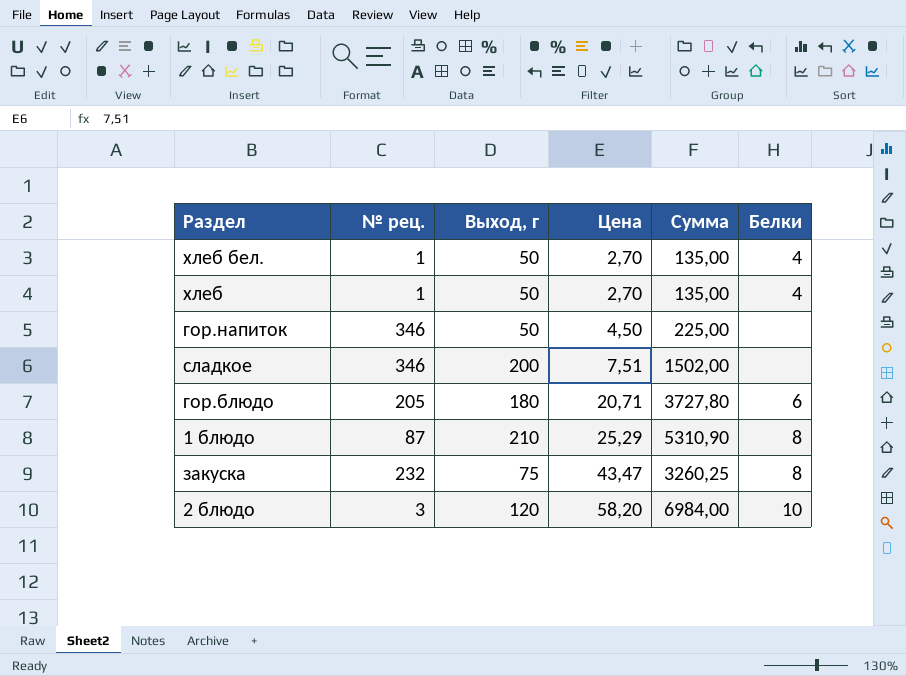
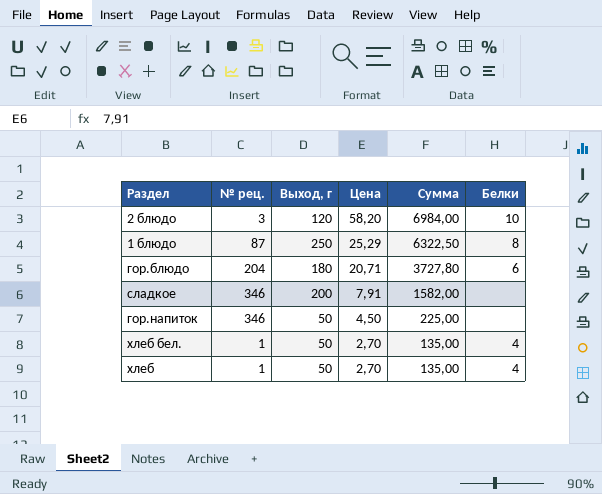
row order: Цена ascending -> Цена descending
row закуска: 232 | 75 | 43,47 | 3260,25 | 8 -> none
1 блюдо | Выход, г: 210 -> 250
1 блюдо | Сумма: 5310,90 -> 6322,50
гор.блюдо | № рец.: 205 -> 204
сладкое | Цена: 7,51 -> 7,91
сладкое | Сумма: 1502,00 -> 1582,00

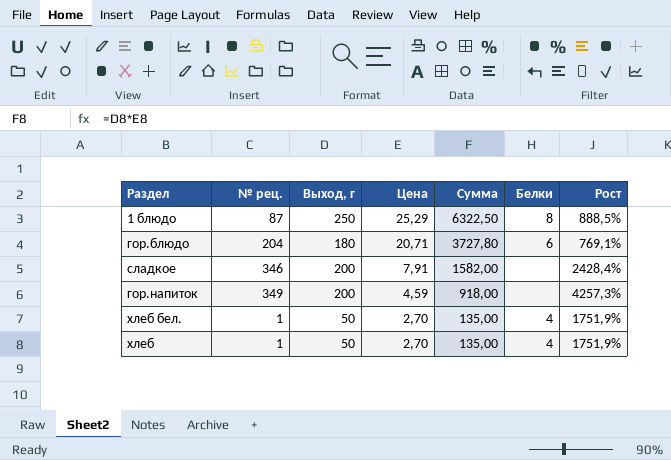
column Рост | formula: none -> ([Выход, г] - [Цена]) / [Цена]
row 2 блюдо: 3 | 120 | 58,20 | 6984,00 | 10 -> none
гор.напиток | № рец.: 346 -> 349
гор.напиток | Выход, г: 50 -> 200
гор.напиток | Цена: 4,50 -> 4,59
гор.напиток | Сумма: 225,00 -> 918,00

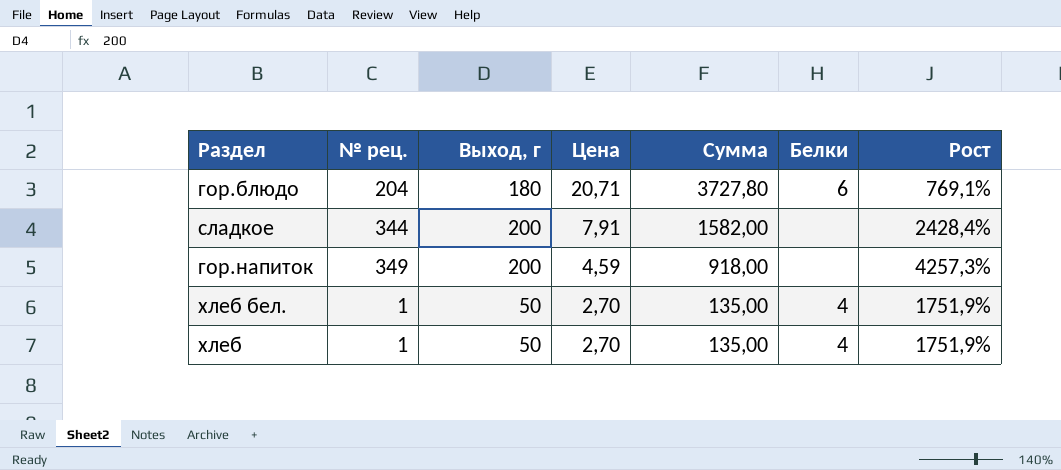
row 1 блюдо: 87 | 250 | 25,29 | 6322,50 | 8 | 888,5% -> none
сладкое | № рец.: 346 -> 344

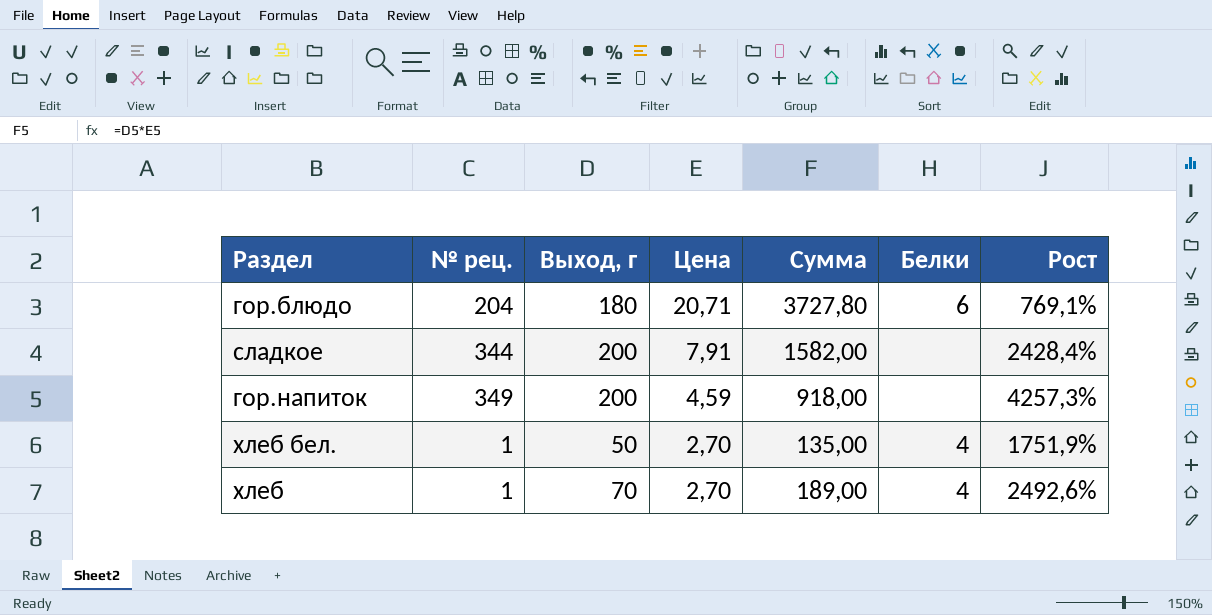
хлеб | Выход, г: 50 -> 70
хлеб | Сумма: 135,00 -> 189,00
хлеб | Рост: 1751,9% -> 2492,6%

